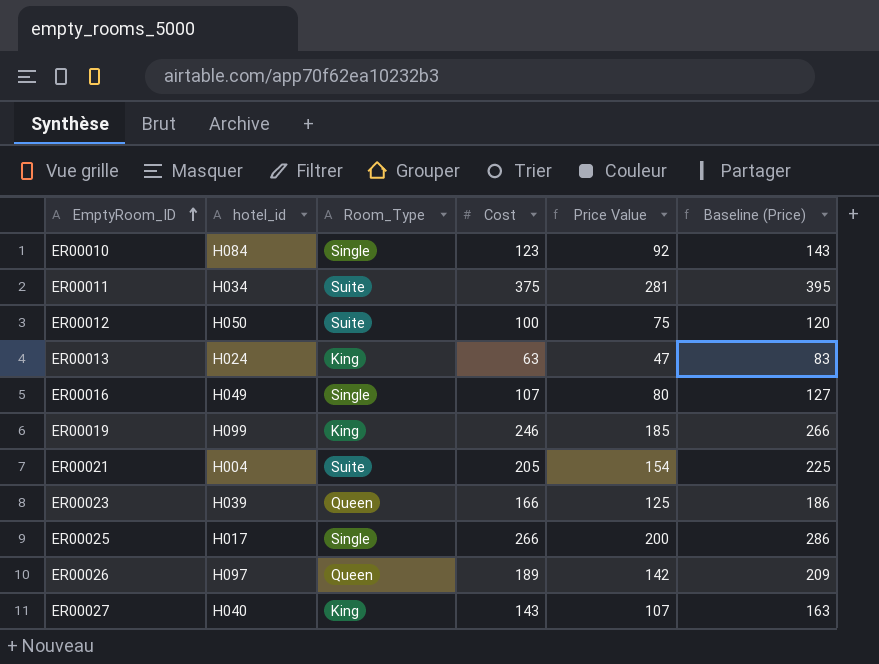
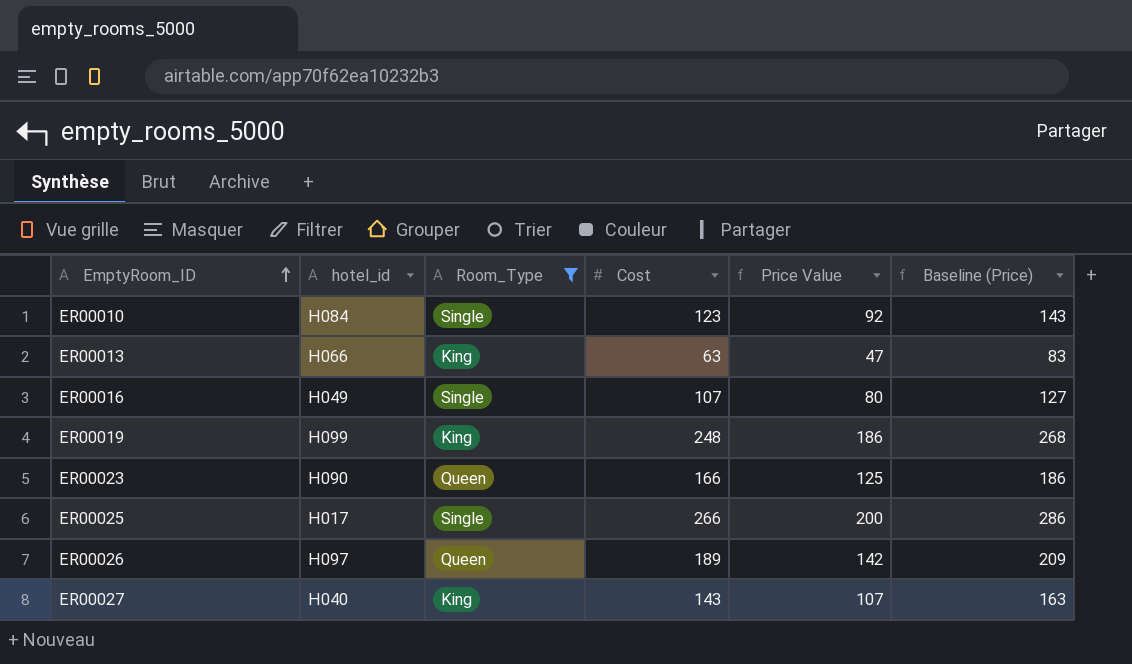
filter: none -> Room_Type != Suite
ER00013 | hotel_id: H024 -> H066
ER00019 | Cost: 246 -> 248
ER00019 | Price Value: 185 -> 186
ER00019 | Baseline (Price): 266 -> 268
ER00023 | hotel_id: H039 -> H090

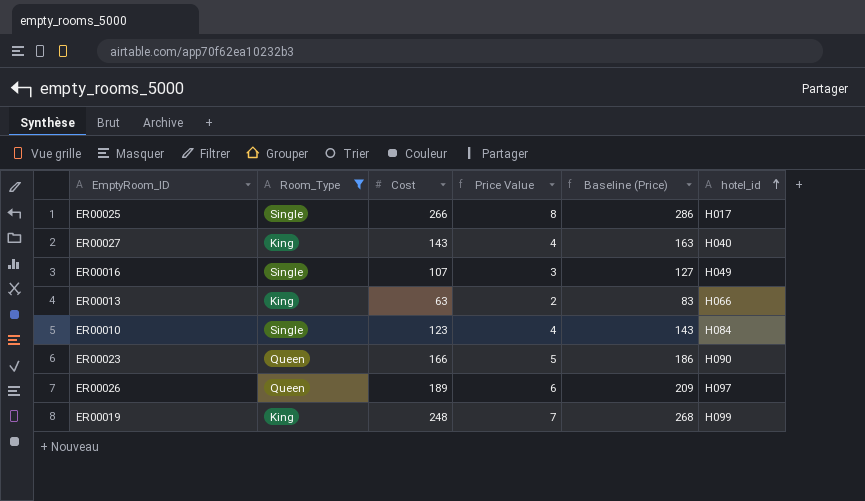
row order: EmptyRoom_ID ascending -> hotel_id ascending
column Price Value | formula: [Cost] * 0.75 -> [Cost] * 0.03
column hotel_id | position: 2 -> 6

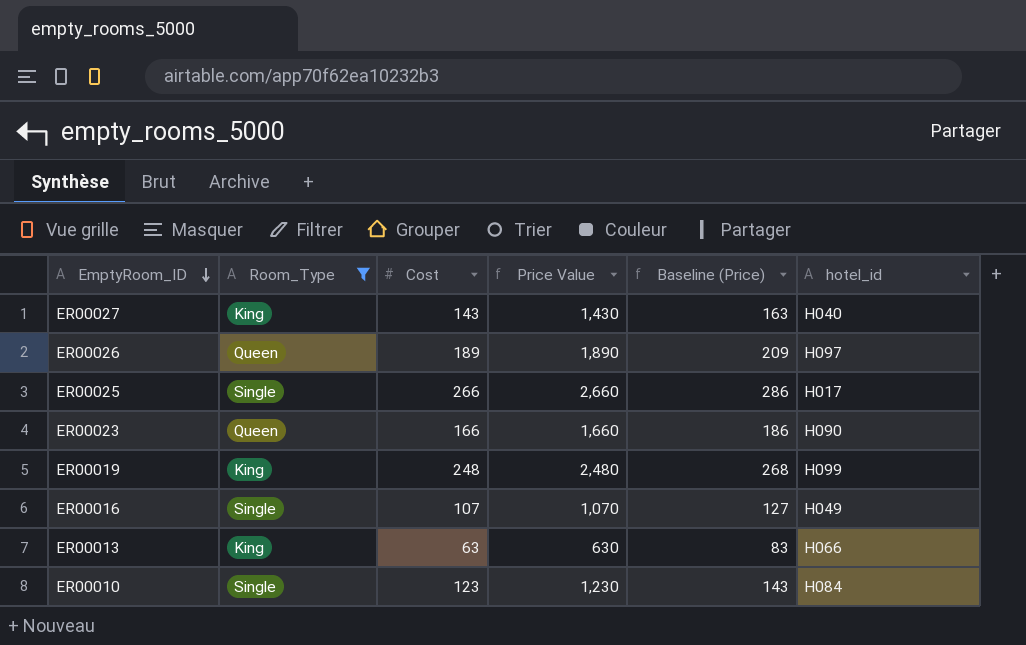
row order: hotel_id ascending -> EmptyRoom_ID descending
column Price Value | formula: [Cost] * 0.03 -> [Cost] * 10

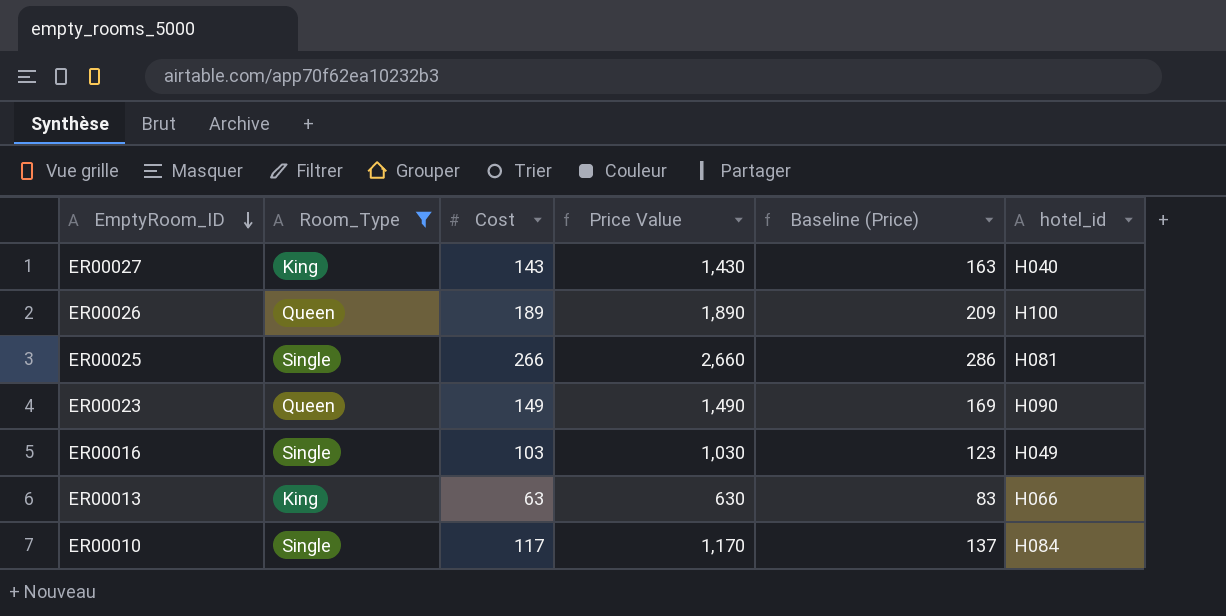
row ER00019: King | 248 | 2,480 | 268 | H099 -> none
ER00026 | hotel_id: H097 -> H100
ER00025 | hotel_id: H017 -> H081
ER00023 | Cost: 166 -> 149
ER00023 | Price Value: 1,660 -> 1,490
ER00023 | Baseline (Price): 186 -> 169
ER00016 | Cost: 107 -> 103
ER00016 | Price Value: 1,070 -> 1,030
ER00016 | Baseline (Price): 127 -> 123
ER00010 | Cost: 123 -> 117
ER00010 | Price Value: 1,230 -> 1,170
ER00010 | Baseline (Price): 143 -> 137

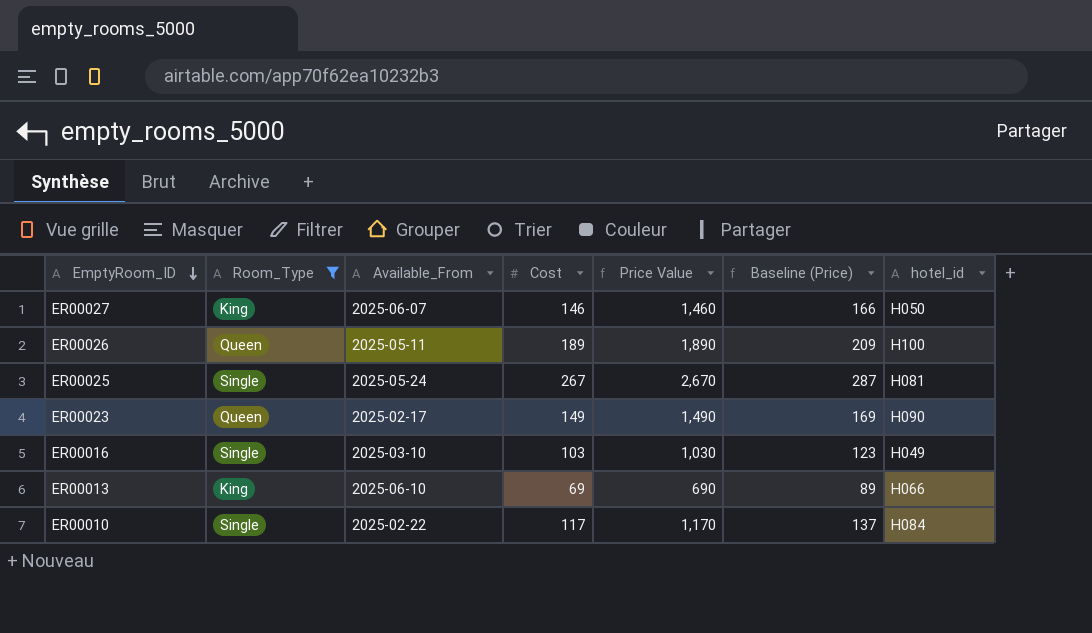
column Available_From | position: none -> 3
ER00027 | Cost: 143 -> 146
ER00027 | Price Value: 1,430 -> 1,460
ER00027 | Baseline (Price): 163 -> 166
ER00027 | hotel_id: H040 -> H050
ER00025 | Cost: 266 -> 267
ER00025 | Price Value: 2,660 -> 2,670
ER00025 | Baseline (Price): 286 -> 287
ER00013 | Cost: 63 -> 69
ER00013 | Price Value: 630 -> 690
ER00013 | Baseline (Price): 83 -> 89

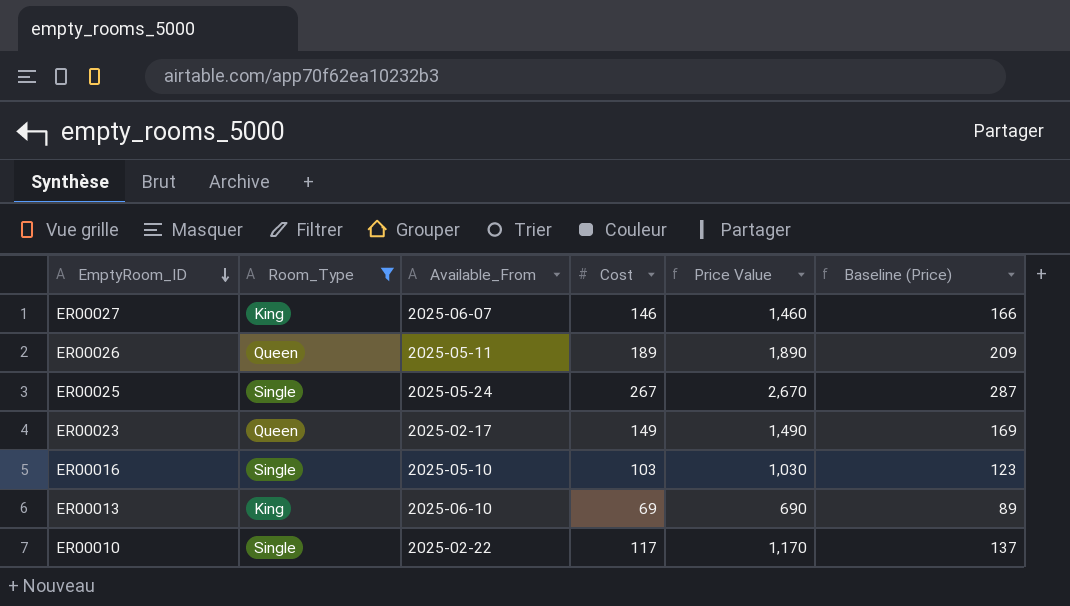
column hotel_id | position: 7 -> none
ER00016 | Available_From: 2025-03-10 -> 2025-05-10

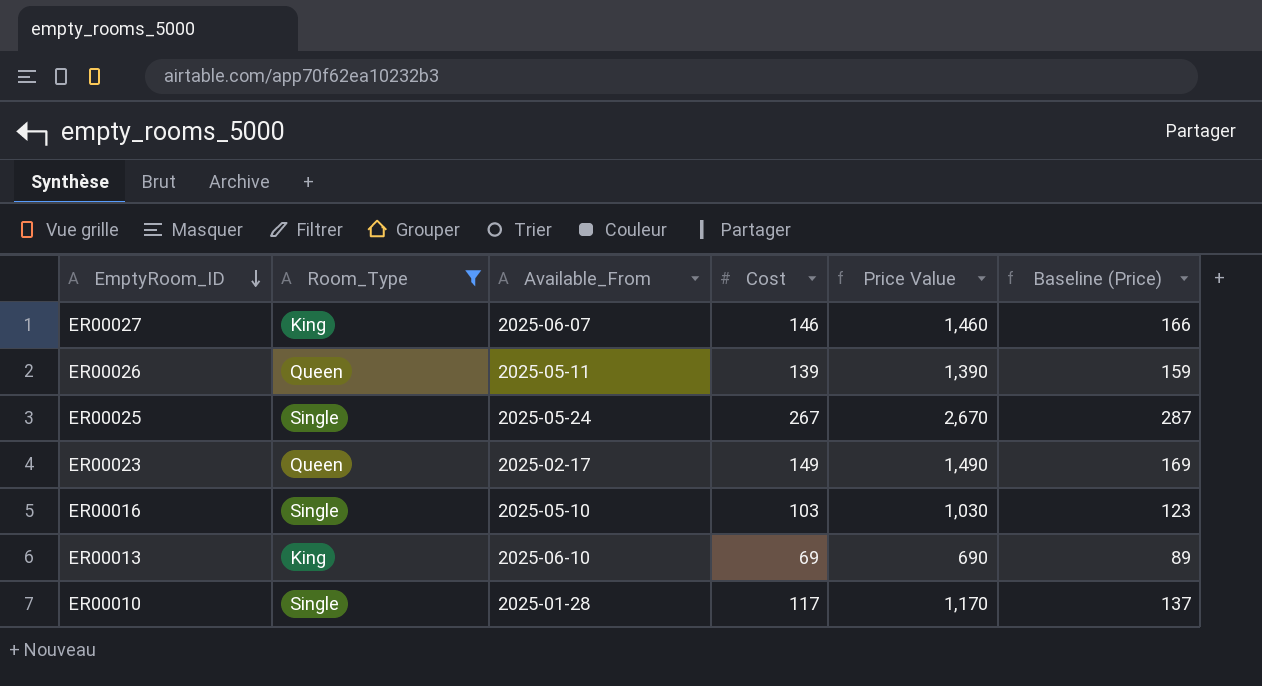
ER00026 | Cost: 189 -> 139
ER00026 | Price Value: 1,890 -> 1,390
ER00026 | Baseline (Price): 209 -> 159
ER00010 | Available_From: 2025-02-22 -> 2025-01-28

